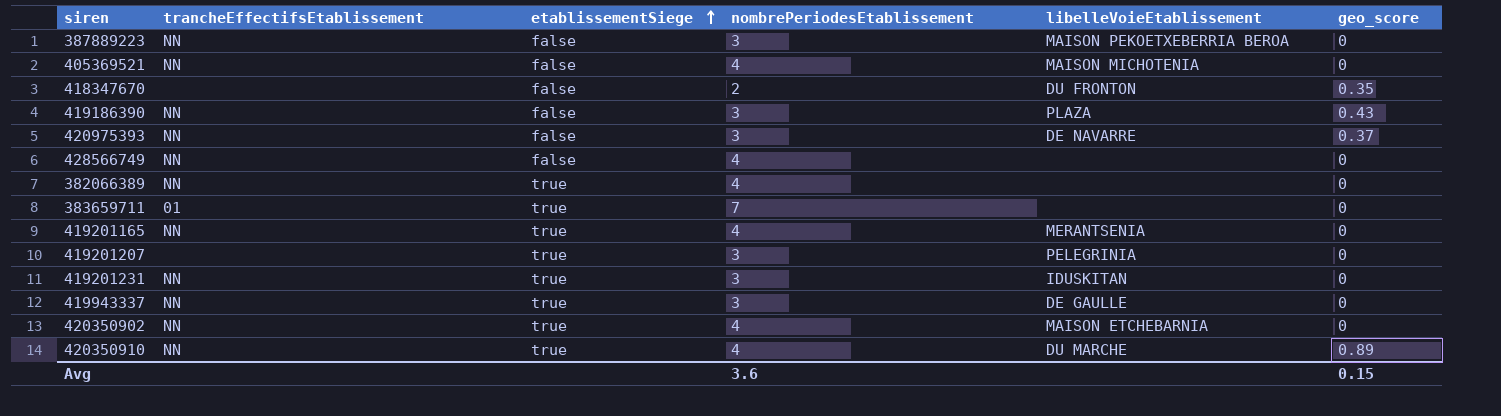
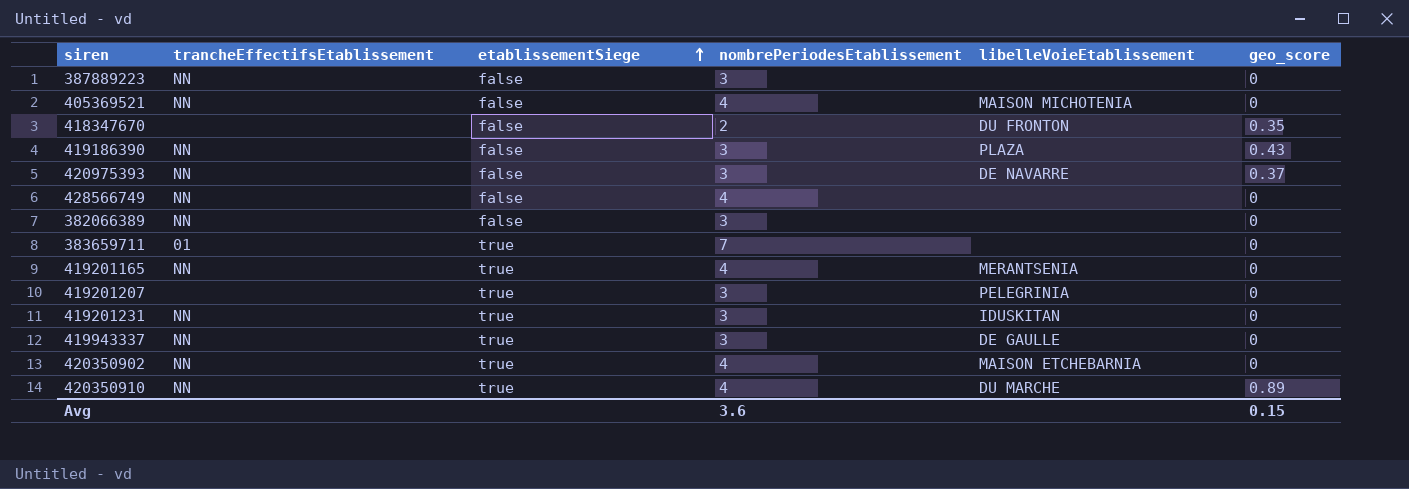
387889223 | libelleVoieEtablissement: MAISON PEKOETXEBERRIA BEROA -> none
382066389 | etablissementSiege: true -> false
382066389 | nombrePeriodesEtablissement: 4 -> 3

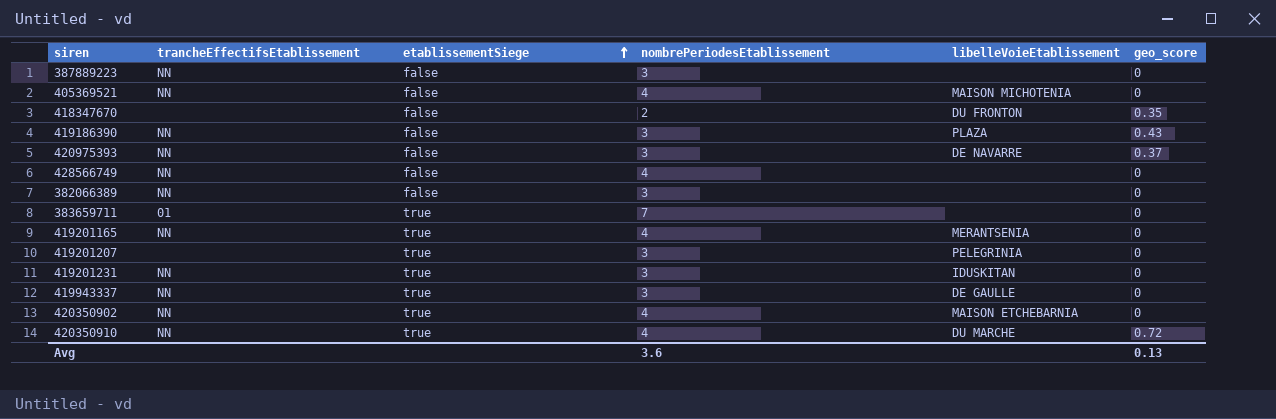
420350910 | geo_score: 0.89 -> 0.72
Avg | geo_score: 0.15 -> 0.13

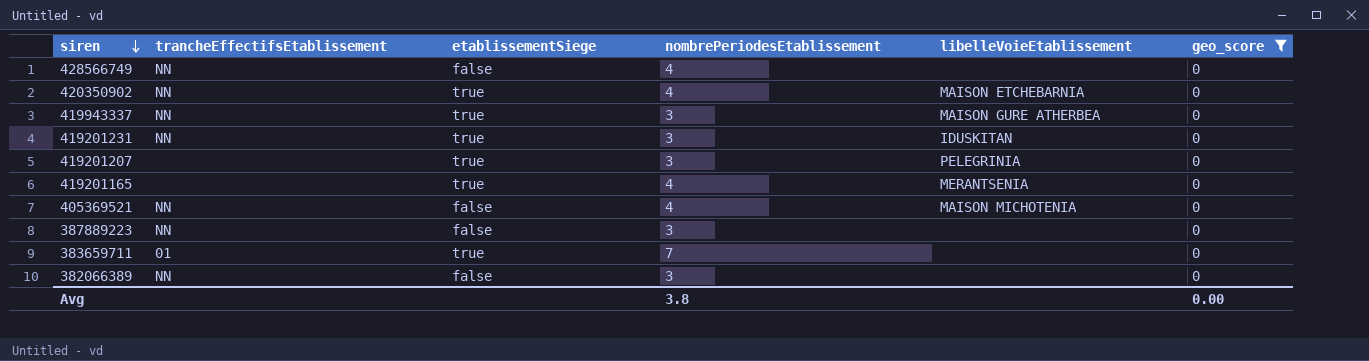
filter: none -> geo_score = 0
row order: etablissementSiege ascending -> siren descending
419943337 | libelleVoieEtablissement: DE GAULLE -> MAISON GURE ATHERBEA
419201165 | trancheEffectifsEtablissement: NN -> none
Avg | nombrePeriodesEtablissement: 3.6 -> 3.8
Avg | geo_score: 0.13 -> 0.00

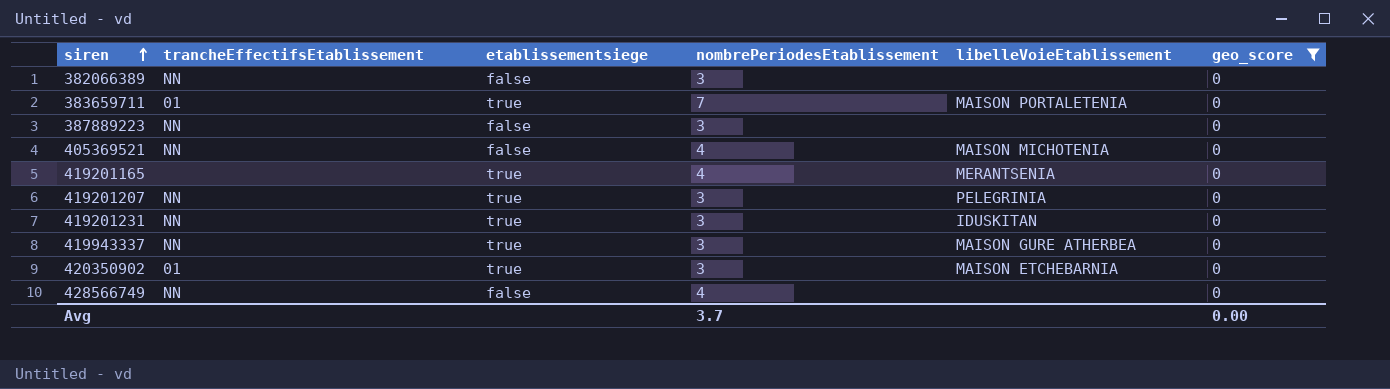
row order: siren descending -> siren ascending
column name: etablissementSiege -> etablissementsiege
383659711 | libelleVoieEtablissement: none -> MAISON PORTALETENIA
419201207 | trancheEffectifsEtablissement: none -> NN
420350902 | trancheEffectifsEtablissement: NN -> 01
420350902 | nombrePeriodesEtablissement: 4 -> 3
Avg | nombrePeriodesEtablissement: 3.8 -> 3.7

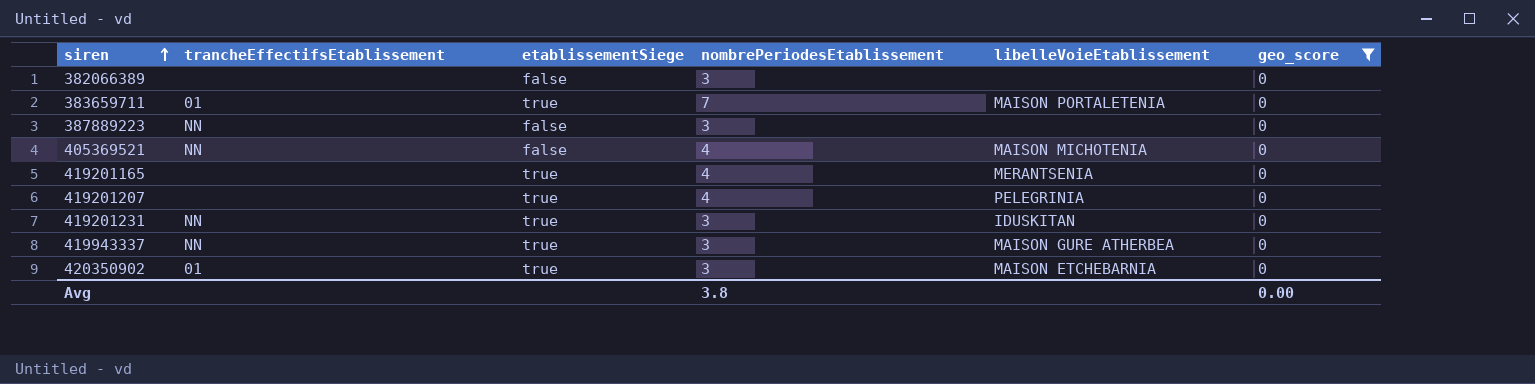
column name: etablissementsiege -> etablissementSiege
row 428566749: NN | false | 4 | none | 0 -> none
382066389 | trancheEffectifsEtablissement: NN -> none
419201207 | trancheEffectifsEtablissement: NN -> none
419201207 | nombrePeriodesEtablissement: 3 -> 4
Avg | nombrePeriodesEtablissement: 3.7 -> 3.8

